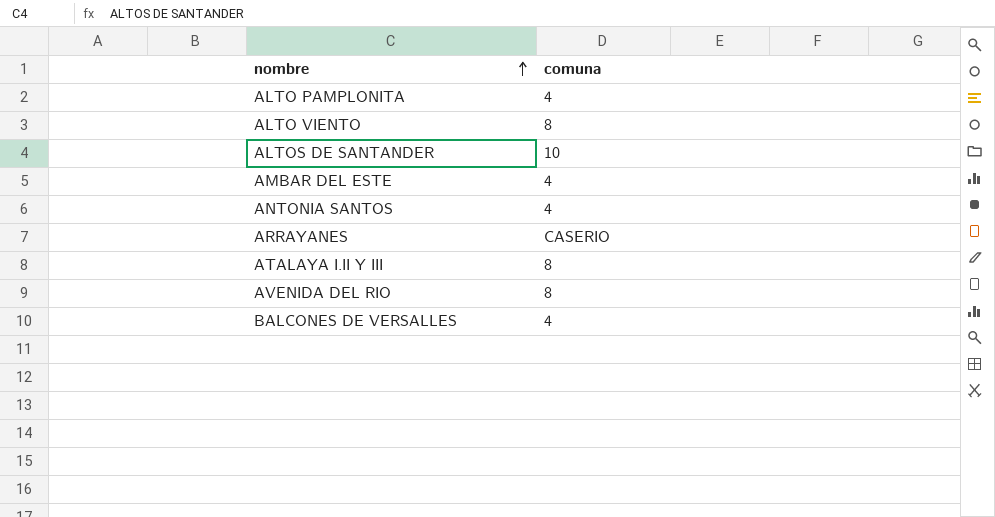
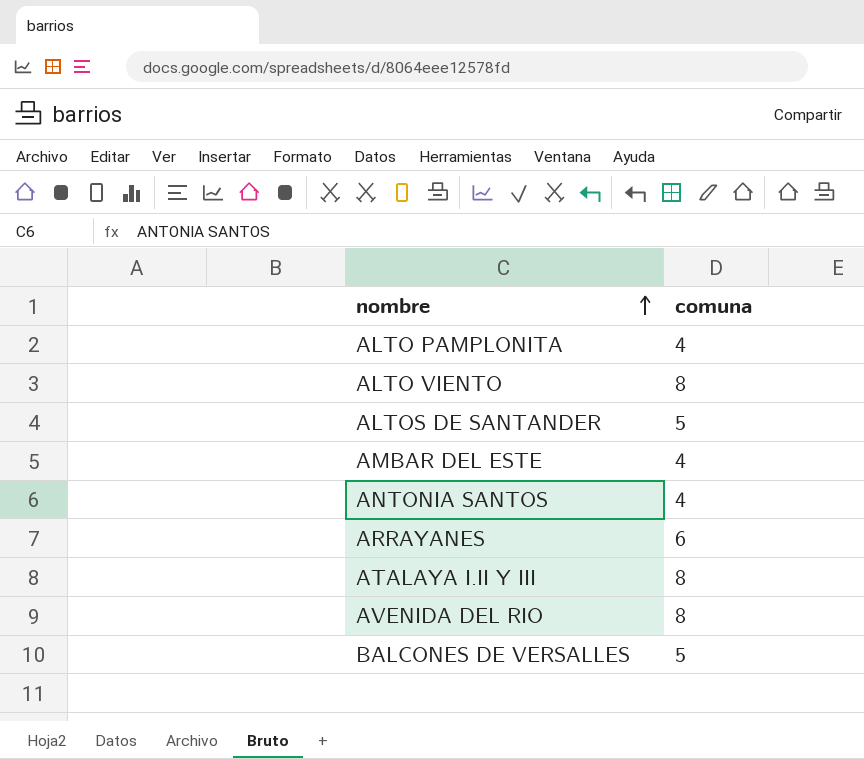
ALTOS DE SANTANDER | comuna: 10 -> 5
ARRAYANES | comuna: CASERIO -> 6
BALCONES DE VERSALLES | comuna: 4 -> 5

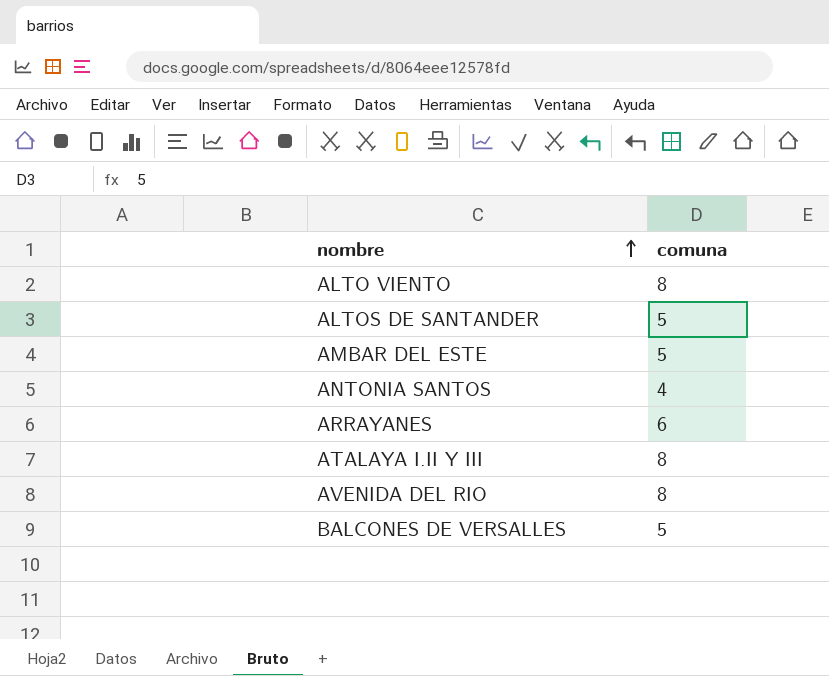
row ALTO PAMPLONITA: 4 -> none
AMBAR DEL ESTE | comuna: 4 -> 5

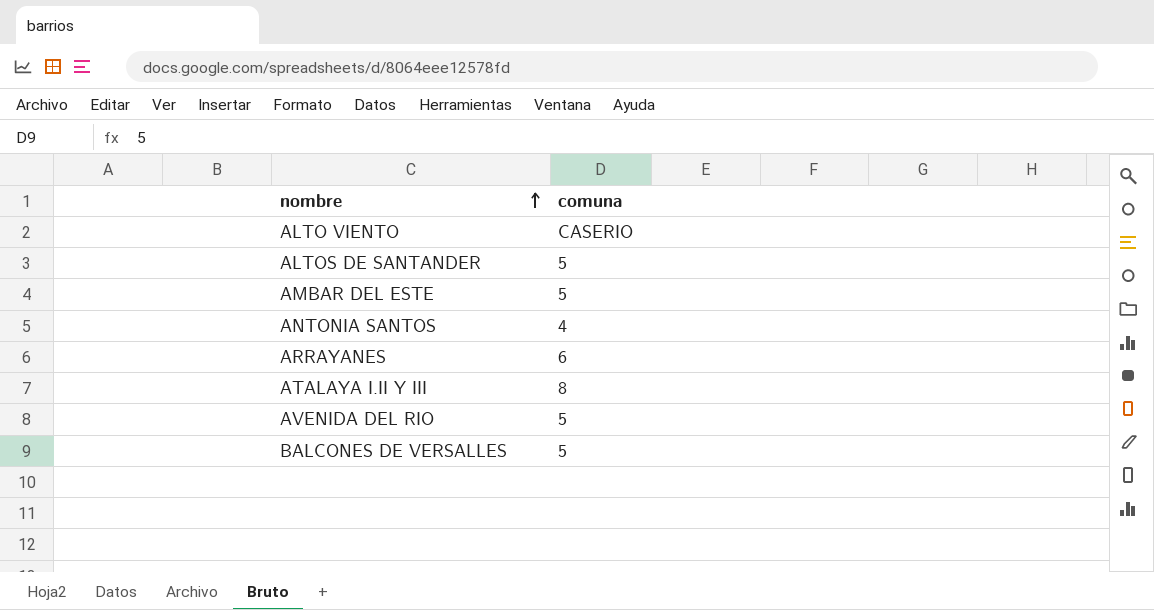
ALTO VIENTO | comuna: 8 -> CASERIO
AVENIDA DEL RIO | comuna: 8 -> 5

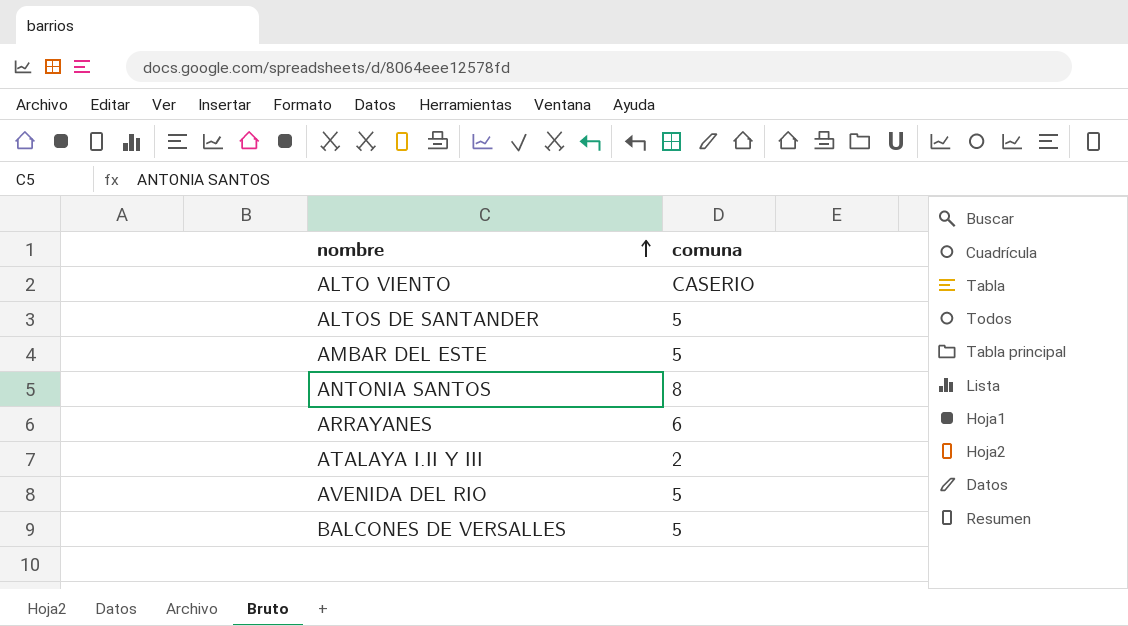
ANTONIA SANTOS | comuna: 4 -> 8
ATALAYA I.II Y III | comuna: 8 -> 2

